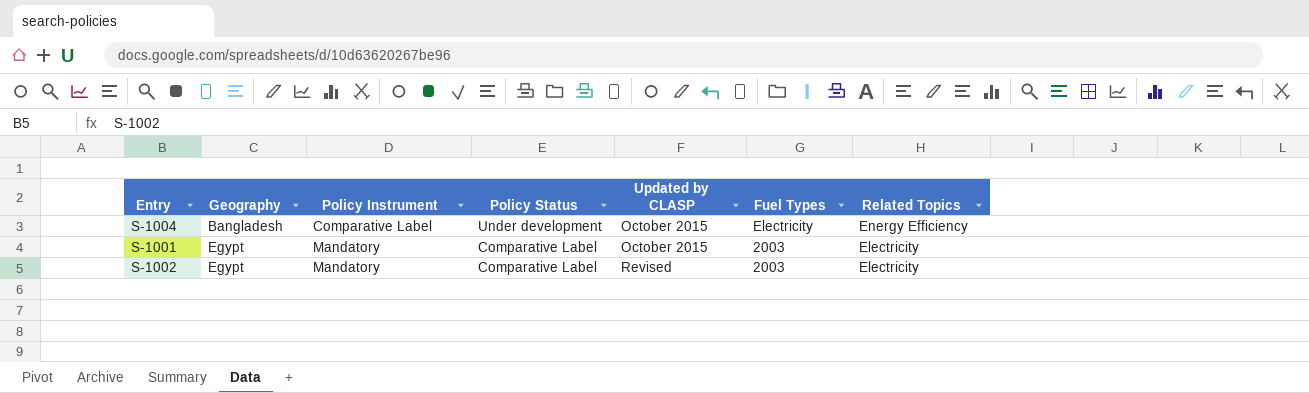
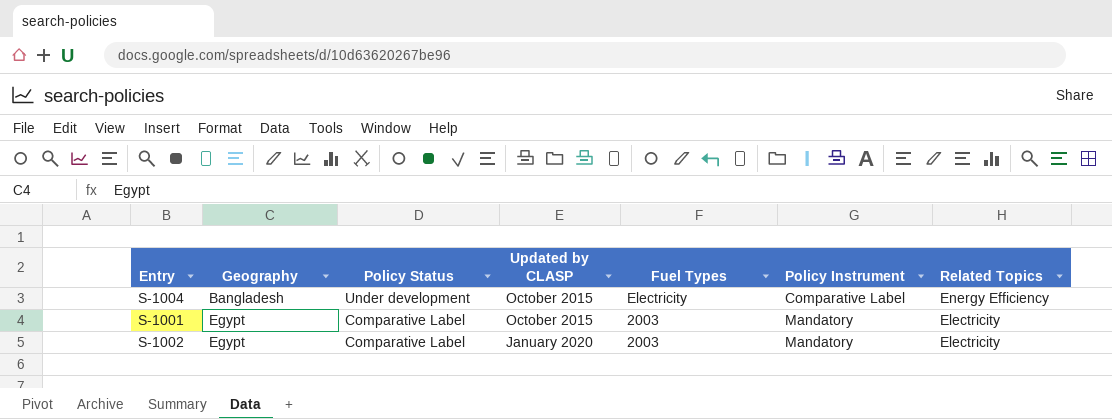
column Policy Instrument | position: 3 -> 6
S-1002 | Updated by CLASP: Revised -> January 2020

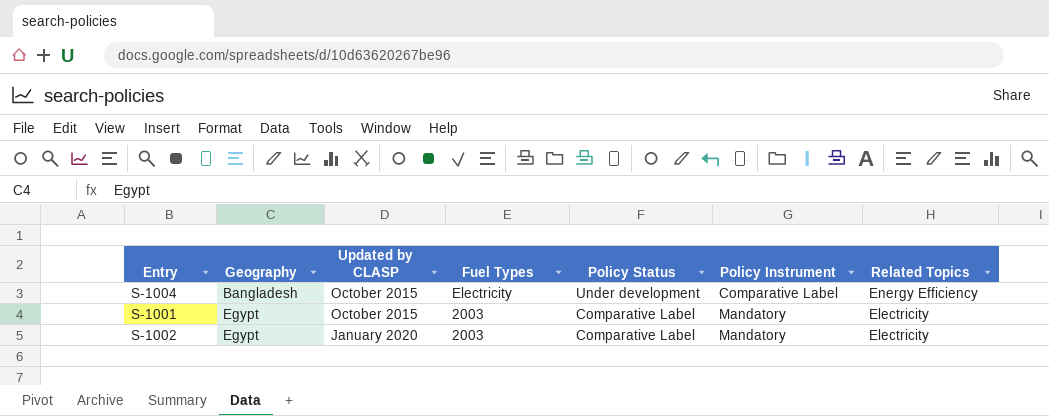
column Policy Status | position: 3 -> 5

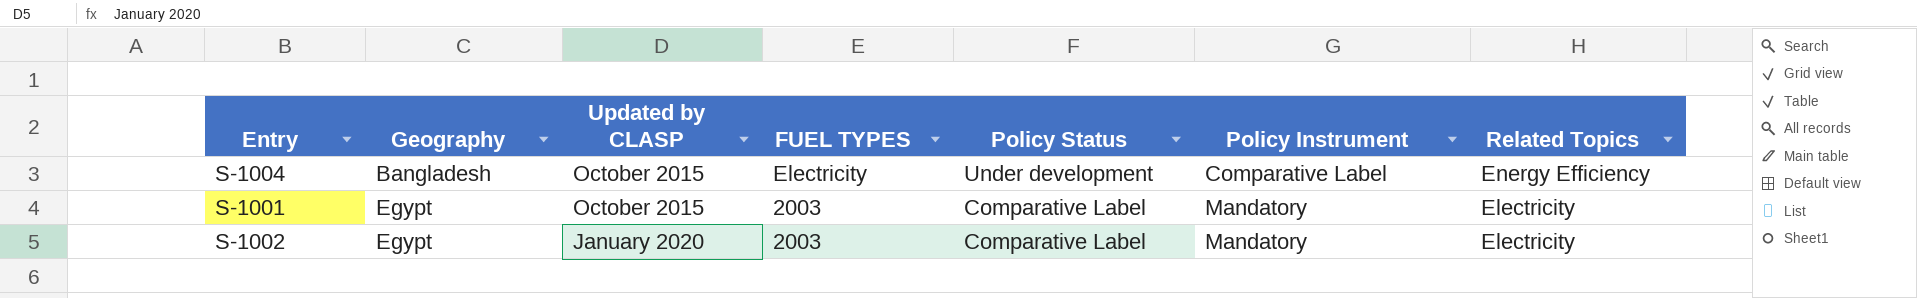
column name: Fuel Types -> FUEL TYPES

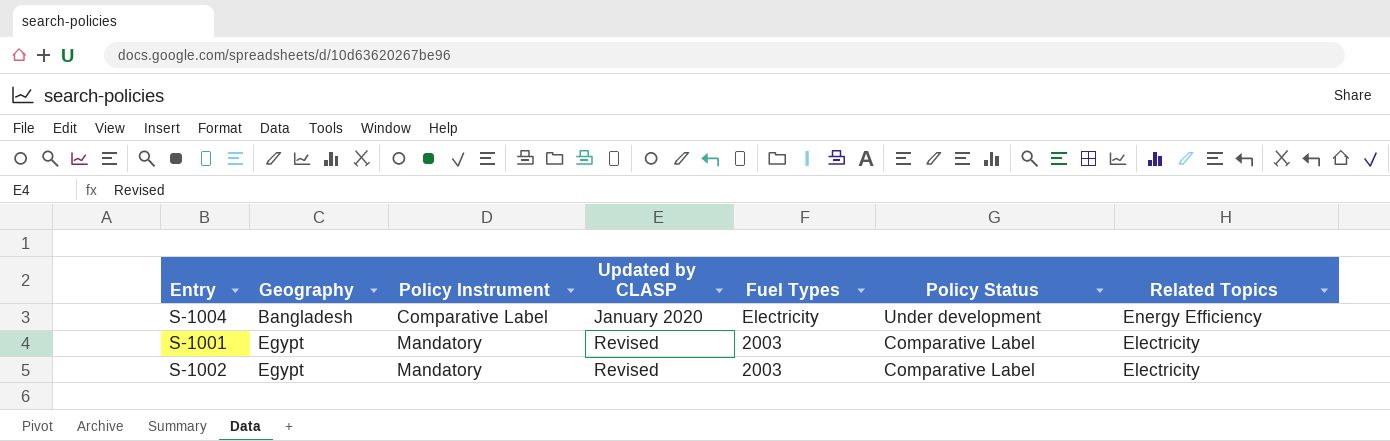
column Policy Instrument | position: 6 -> 3
column name: FUEL TYPES -> Fuel Types
S-1004 | Updated by CLASP: October 2015 -> January 2020
S-1001 | Updated by CLASP: October 2015 -> Revised
S-1002 | Updated by CLASP: January 2020 -> Revised

